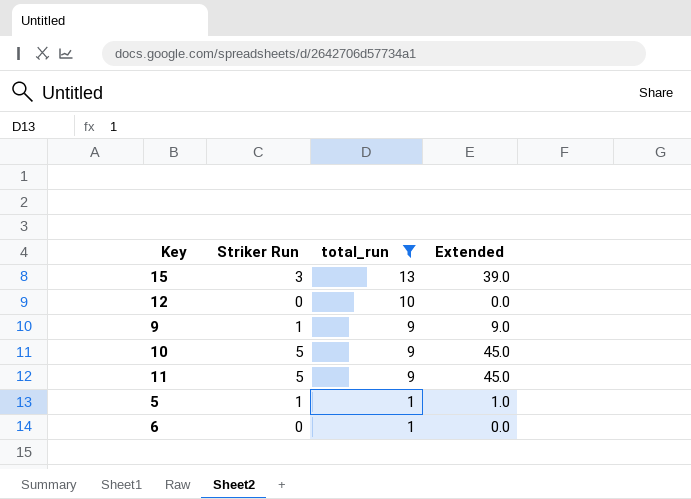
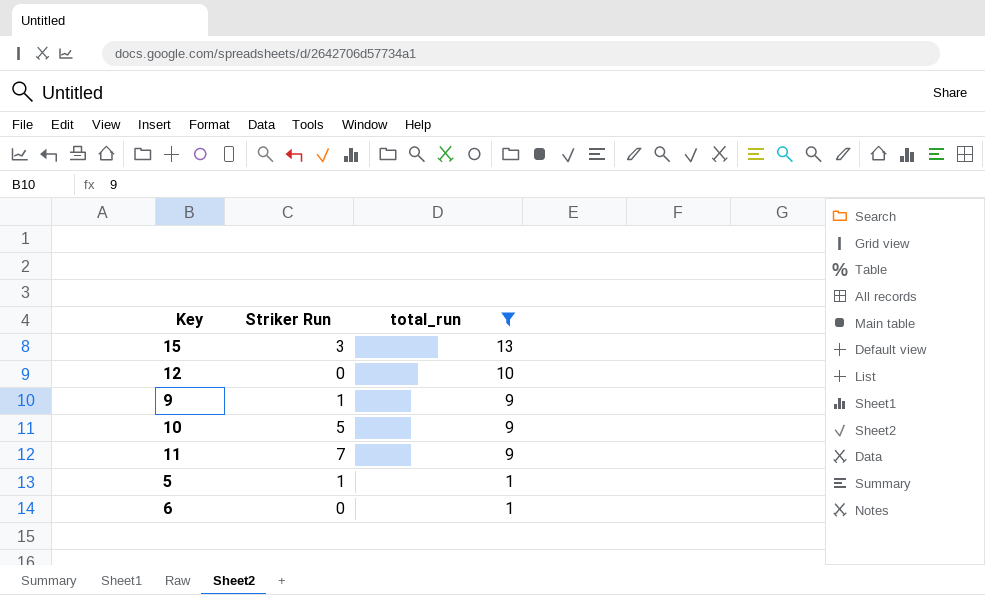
column Extended | formula: [Striker Run] * [total_run] -> none
11 | Striker Run: 5 -> 7

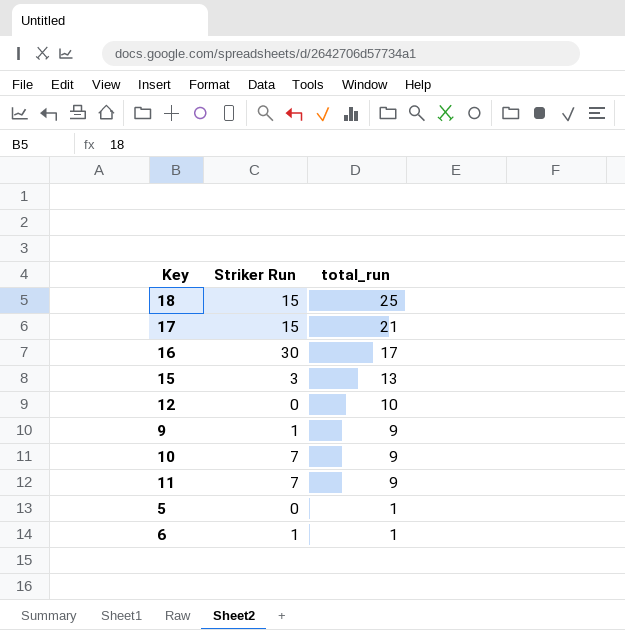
filter: total_run <= 13 -> none
10 | Striker Run: 5 -> 7
5 | Striker Run: 1 -> 0
6 | Striker Run: 0 -> 1

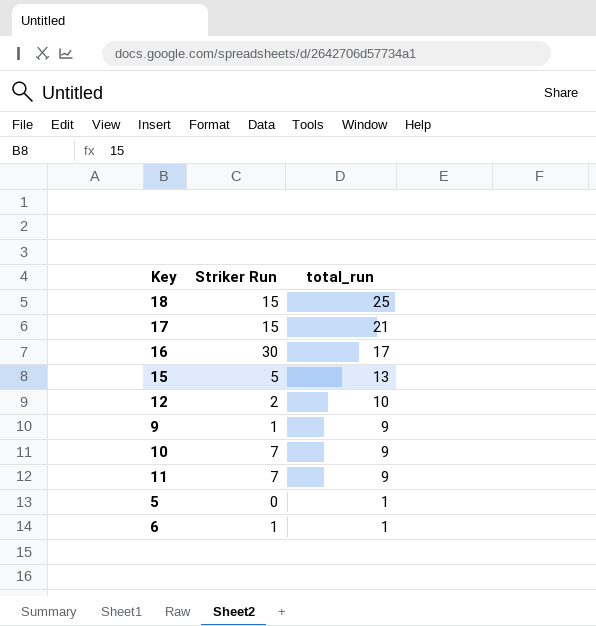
15 | Striker Run: 3 -> 5
12 | Striker Run: 0 -> 2

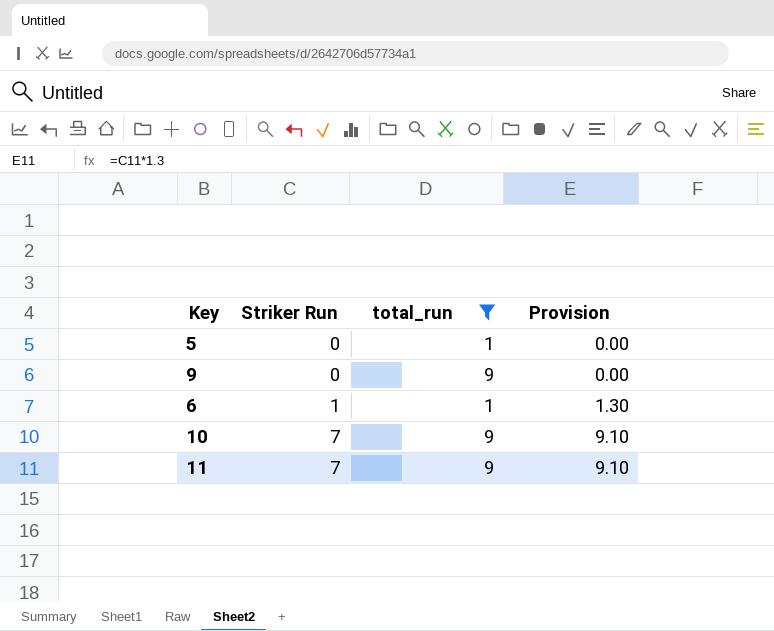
filter: none -> total_run <= 9
row order: total_run descending -> Striker Run ascending
column Provision | formula: none -> [Striker Run] * 1.3
9 | Striker Run: 1 -> 0

